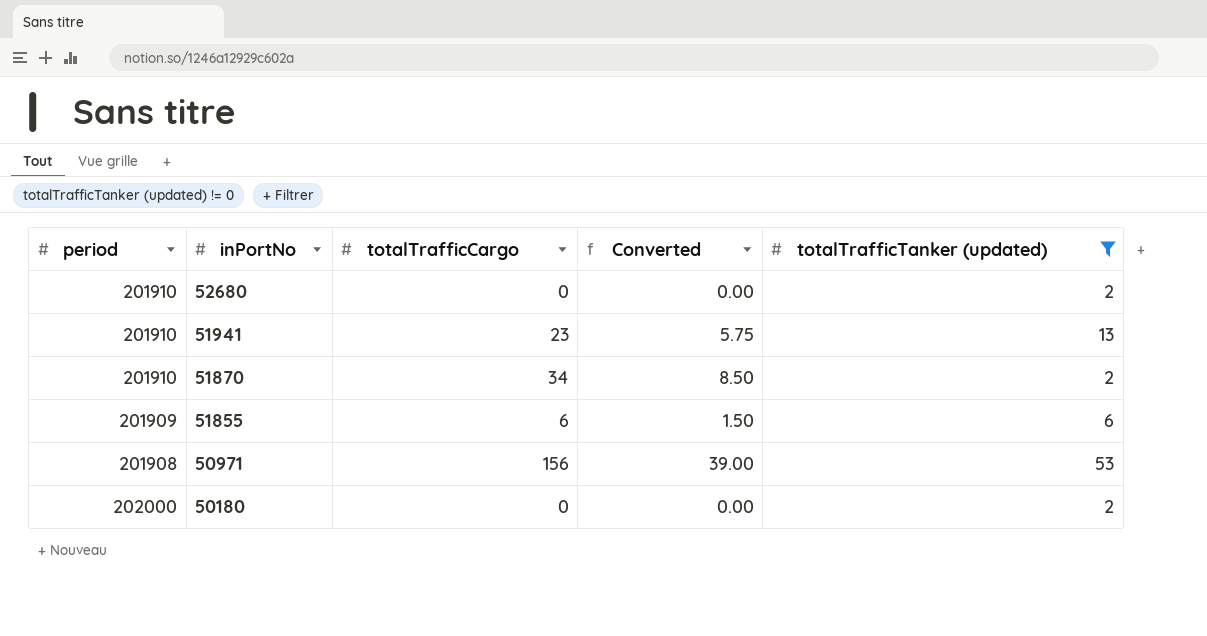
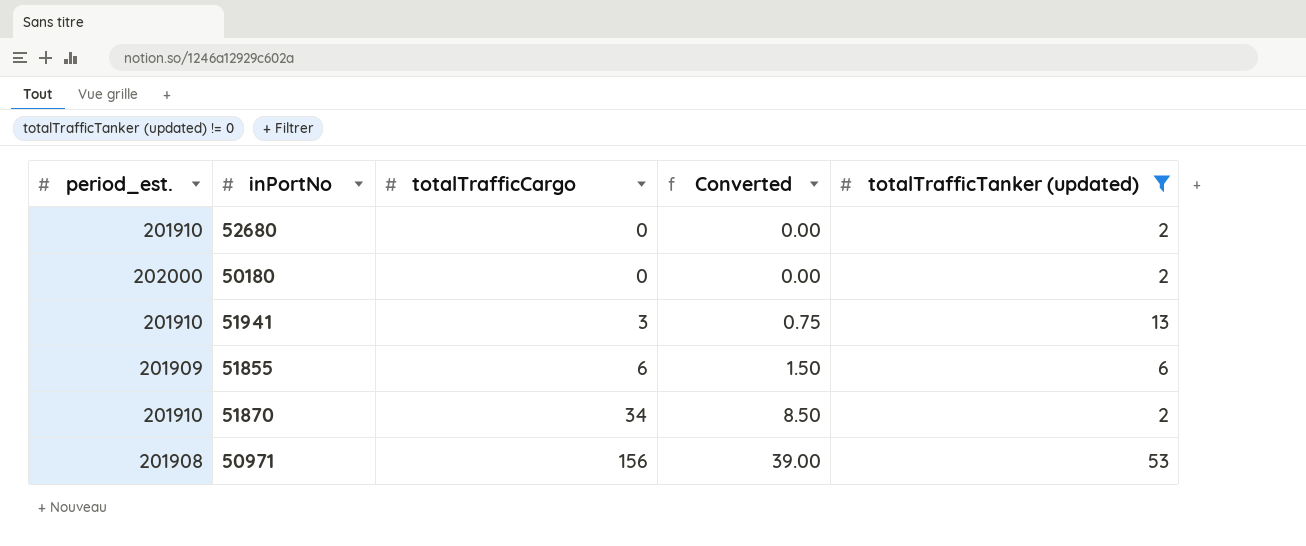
row order: inPortNo descending -> totalTrafficCargo ascending
column name: period -> period_est.
51941 | totalTrafficCargo: 23 -> 3
51941 | Converted: 5.75 -> 0.75

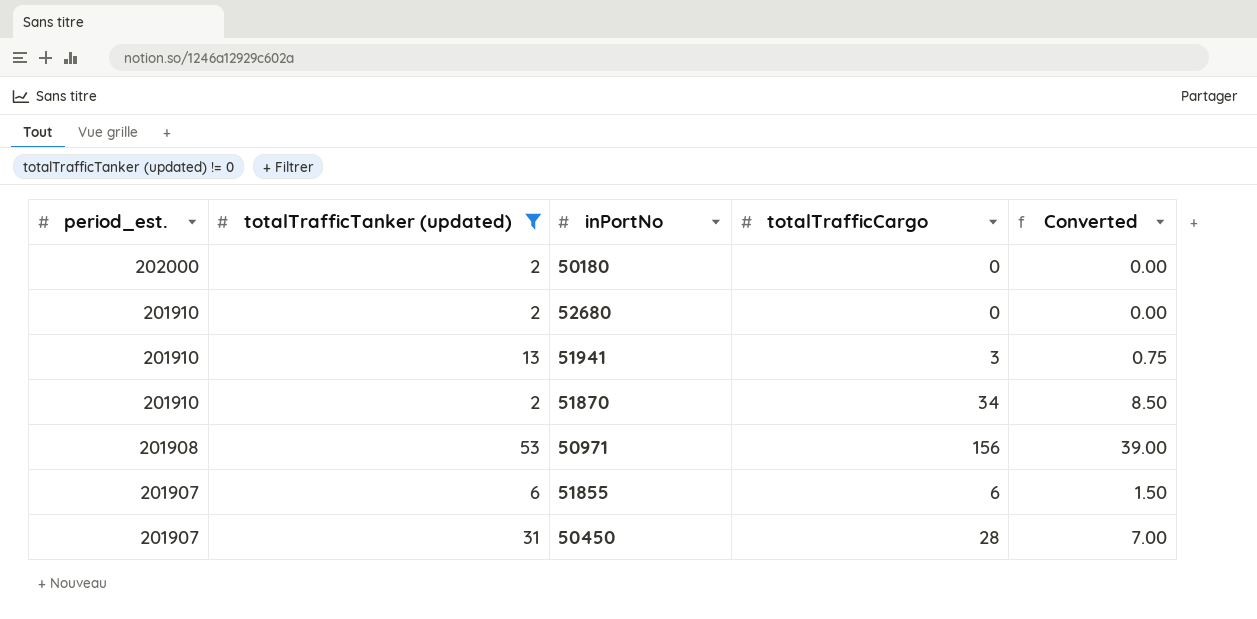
row order: totalTrafficCargo ascending -> period_est. descending
column totalTrafficTanker (updated) | position: 5 -> 2
51855 | period_est.: 201909 -> 201907
row 50450: none -> 201907 | 31 | 28 | 7.00

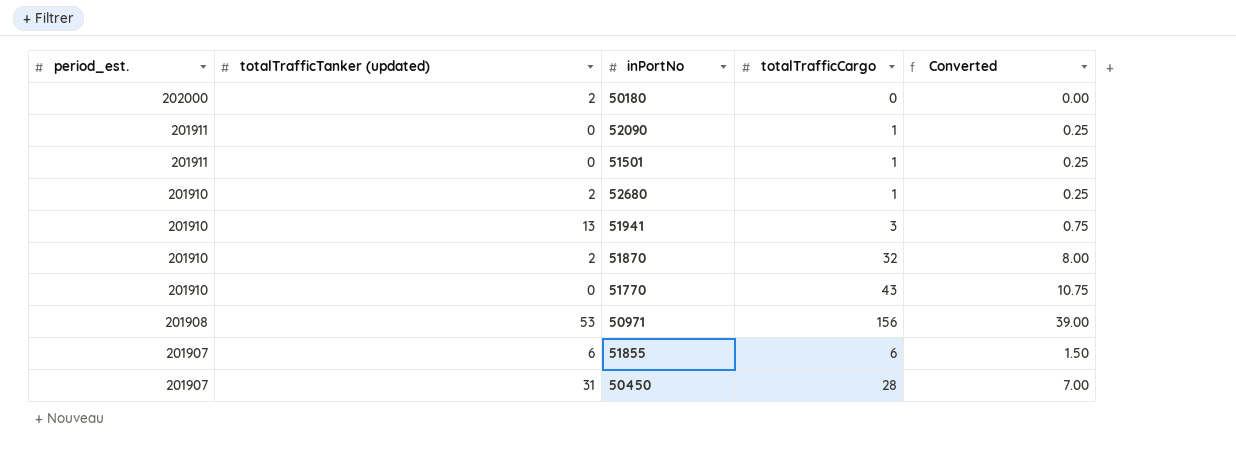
filter: totalTrafficTanker (updated) != 0 -> none
52680 | totalTrafficCargo: 0 -> 1
52680 | Converted: 0.00 -> 0.25
51870 | totalTrafficCargo: 34 -> 32
51870 | Converted: 8.50 -> 8.00

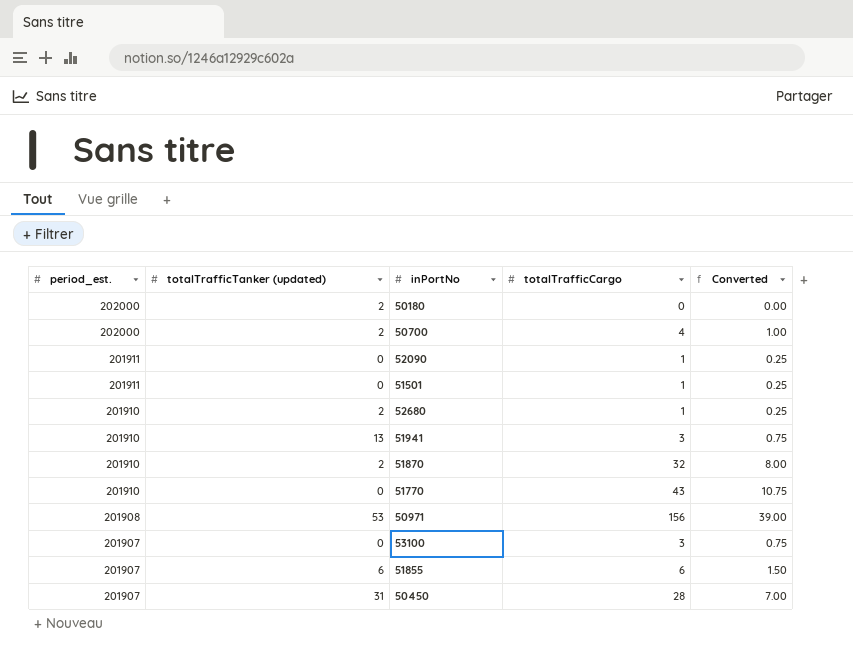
row 50700: none -> 202000 | 2 | 4 | 1.00
row 53100: none -> 201907 | 0 | 3 | 0.75

